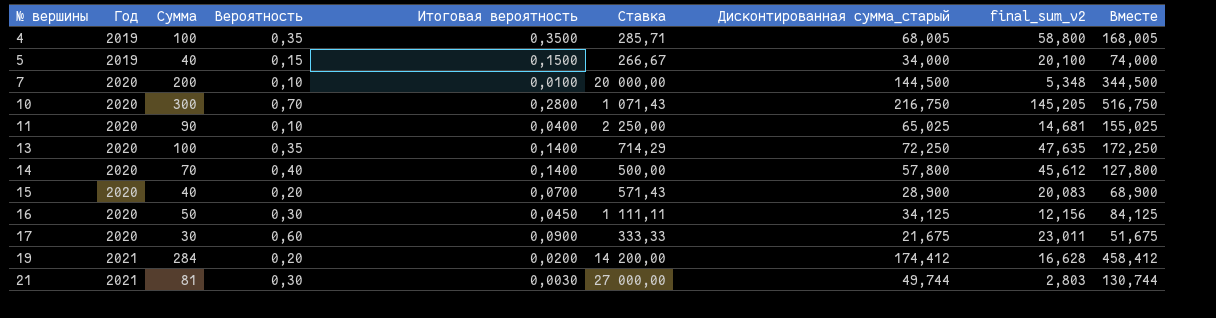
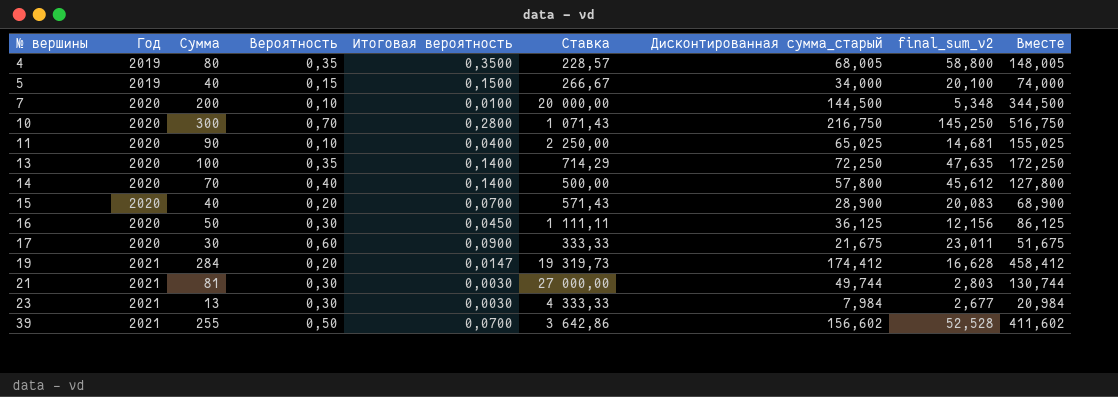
4 | Сумма: 100 -> 80
4 | Ставка: 285,71 -> 228,57
4 | Вместе: 168,005 -> 148,005
10 | final_sum_v2: 145,205 -> 145,250
16 | Дисконтированная сумма_старый: 34,125 -> 36,125
16 | Вместе: 84,125 -> 86,125
19 | Итоговая вероятность: 0,0200 -> 0,0147
19 | Ставка: 14 200,00 -> 19 319,73
row 23: none -> 2021 | 13 | 0,30 | 0,0030 | 4 333,33 | 7,984 | 2,677 | 20,984
row 39: none -> 2021 | 255 | 0,50 | 0,0700 | 3 642,86 | 156,602 | 52,528 | 411,602

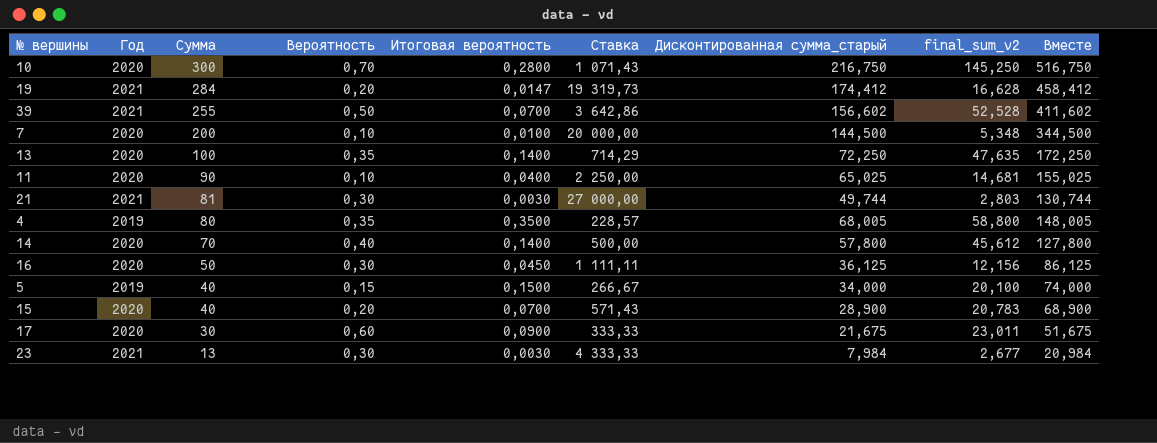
row order: № вершины ascending -> Сумма descending
15 | final_sum_v2: 20,083 -> 20,783

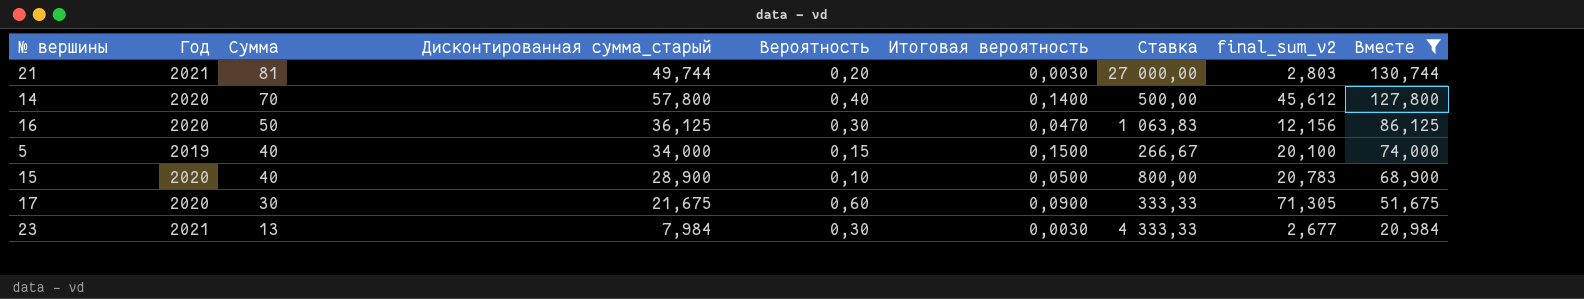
filter: none -> Вместе <= 130,744
column Дисконтированная сумма_старый | position: 7 -> 4
21 | Вероятность: 0,30 -> 0,20
16 | Итоговая вероятность: 0,0450 -> 0,0470
16 | Ставка: 1 111,11 -> 1 063,83
15 | Вероятность: 0,20 -> 0,10
15 | Итоговая вероятность: 0,0700 -> 0,0500
15 | Ставка: 571,43 -> 800,00
17 | final_sum_v2: 23,011 -> 71,305

